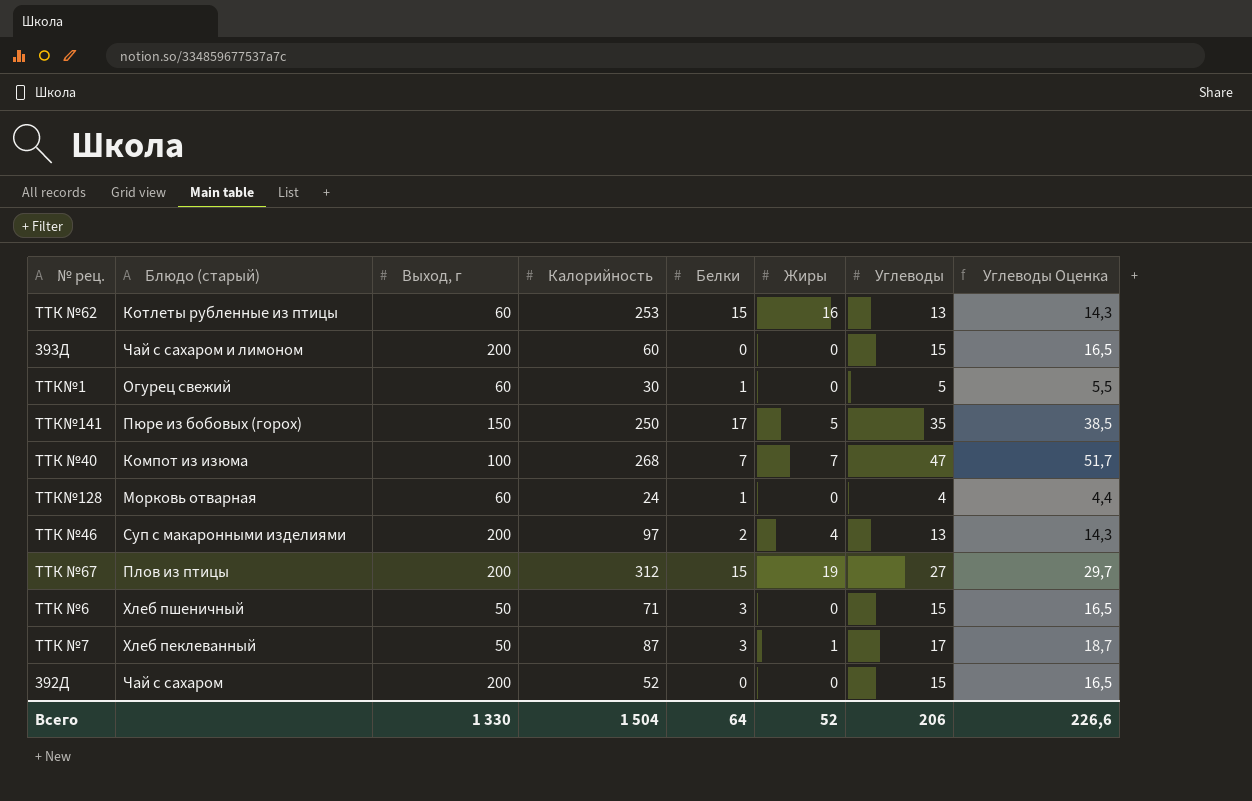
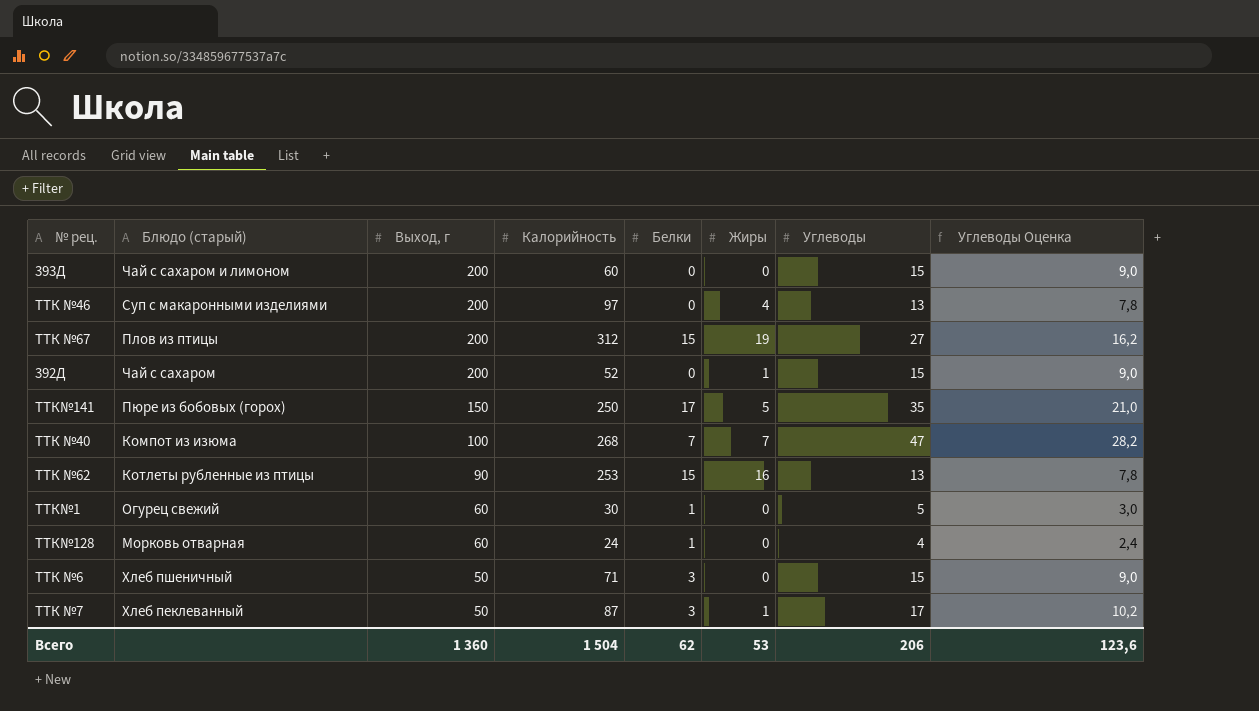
row order: none -> Выход, г descending
column Углеводы Оценка | formula: [Углеводы] * 1,1 -> [Углеводы] * 0,6
ТТК №46 | Белки: 2 -> 0
392Д | Жиры: 0 -> 1
ТТК №62 | Выход, г: 60 -> 90
Всего | Выход, г: 1 330 -> 1 360
Всего | Белки: 64 -> 62
Всего | Жиры: 52 -> 53
Всего | Углеводы Оценка: 226,6 -> 123,6

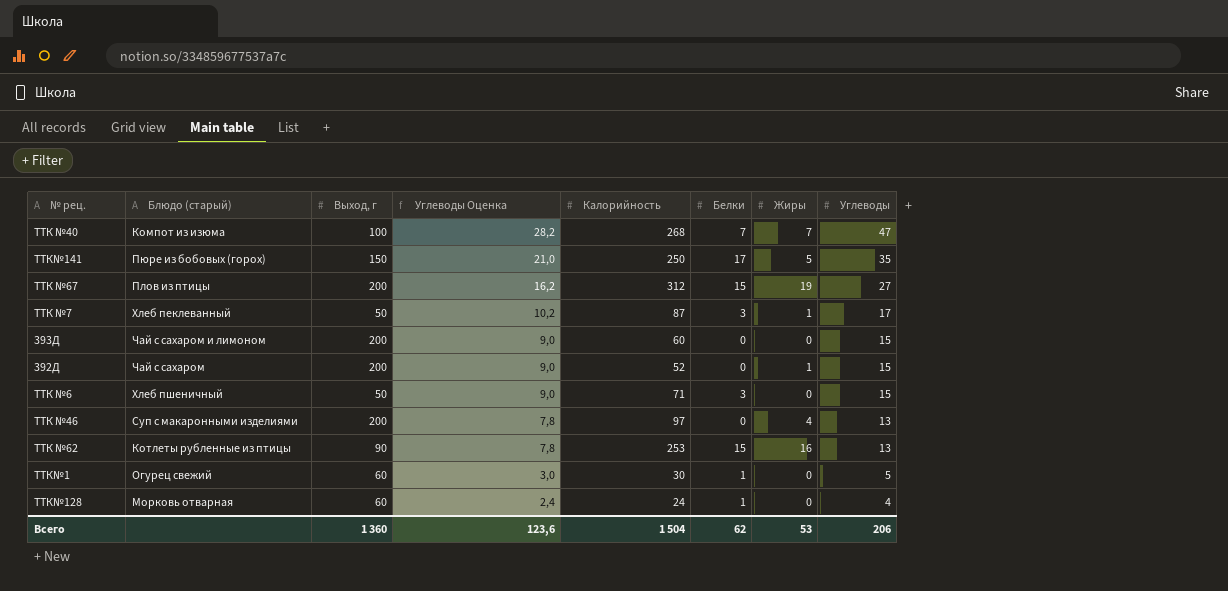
row order: Выход, г descending -> Углеводы Оценка descending
column Углеводы Оценка | position: 8 -> 4

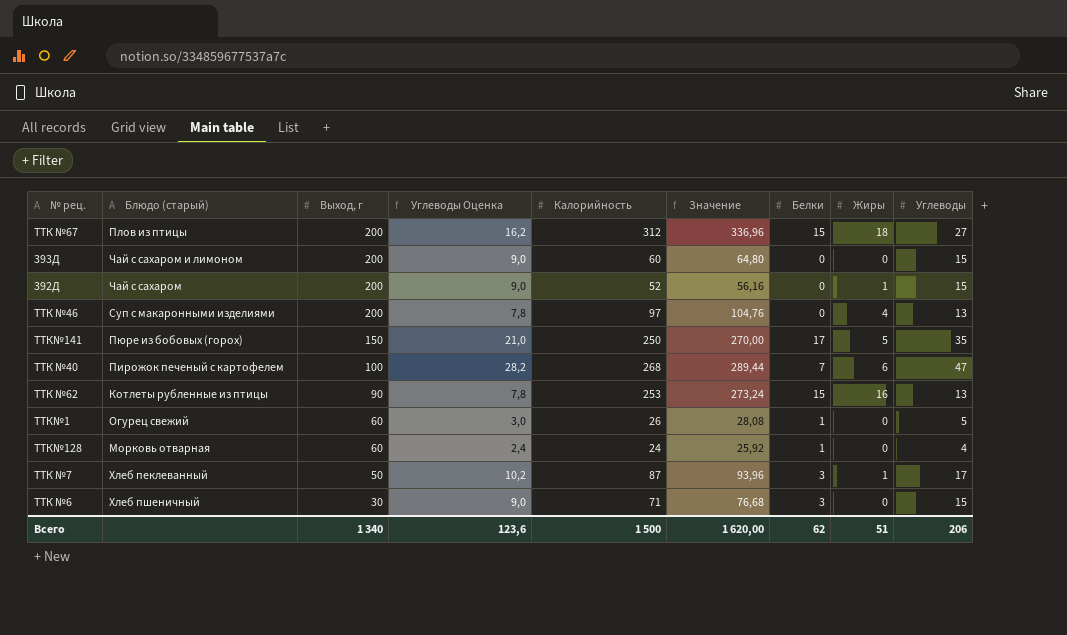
row order: Углеводы Оценка descending -> Выход, г descending
column Значение | formula: none -> [Калорийность] * 1,08
ТТК №67 | Жиры: 19 -> 18
ТТК №40 | Блюдо (старый): Компот из изюма -> Пирожок печеный с картофелем
ТТК №40 | Жиры: 7 -> 6
ТТК№1 | Калорийность: 30 -> 26
ТТК №6 | Выход, г: 50 -> 30
Всего | Выход, г: 1 360 -> 1 340
Всего | Калорийность: 1 504 -> 1 500
Всего | Жиры: 53 -> 51

